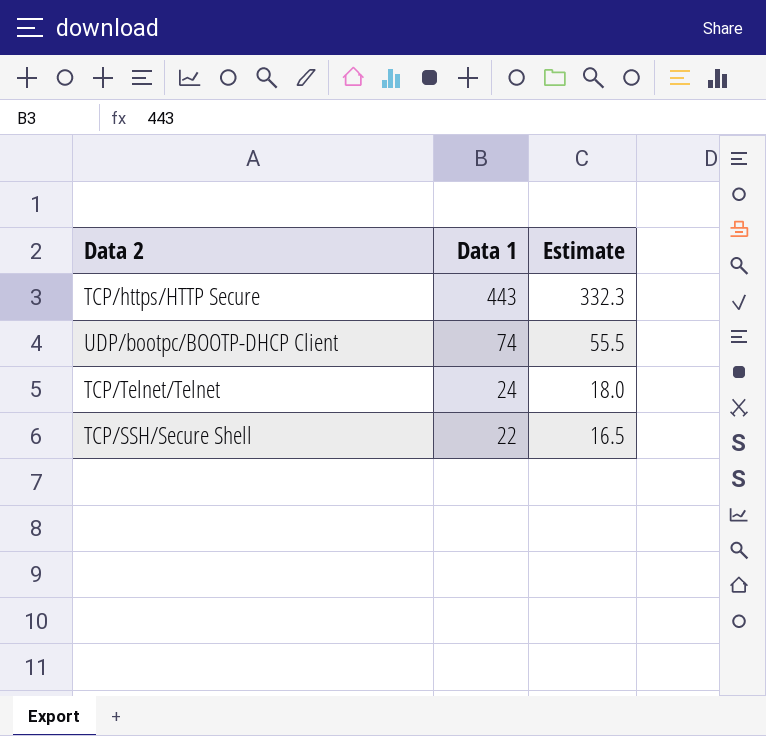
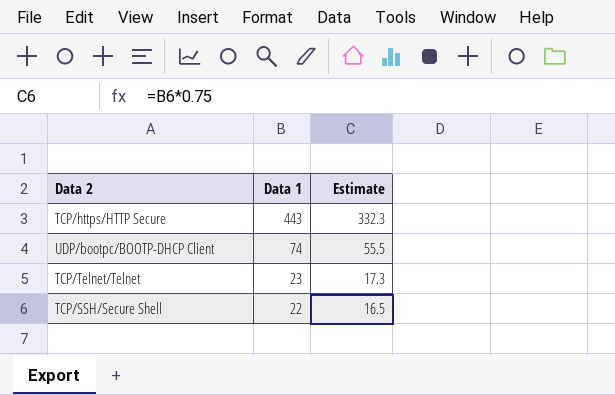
TCP/Telnet/Telnet | Data 1: 24 -> 23
TCP/Telnet/Telnet | Estimate: 18.0 -> 17.3

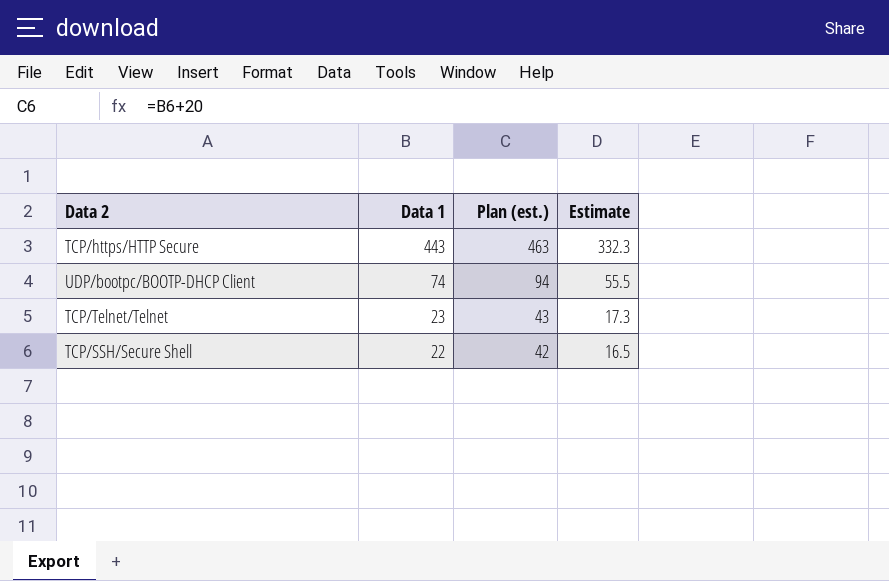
column Plan (est.) | formula: none -> [Data 1] + 20

